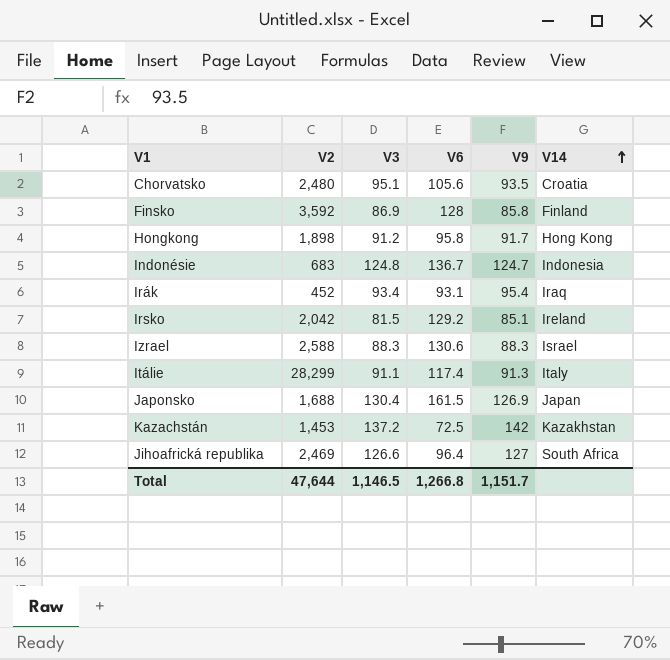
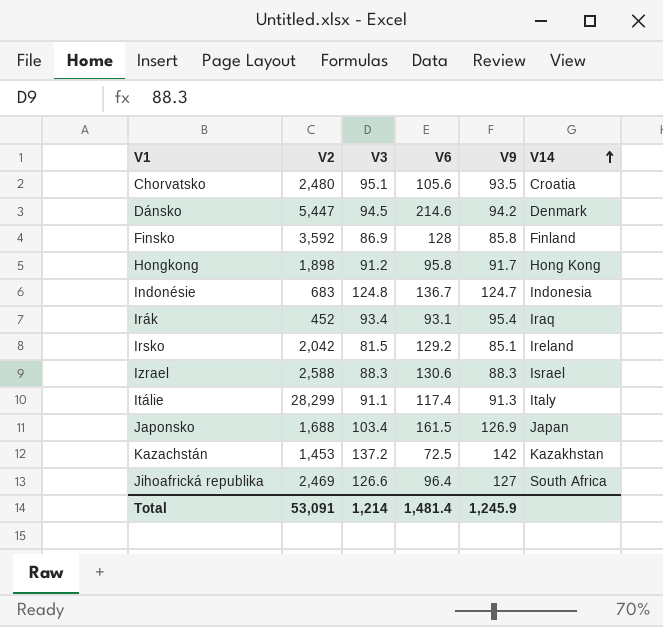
row Dánsko: none -> 5,447 | 94.5 | 214.6 | 94.2 | Denmark
Japonsko | V3: 130.4 -> 103.4
Total | V2: 47,644 -> 53,091
Total | V3: 1,146.5 -> 1,214
Total | V6: 1,266.8 -> 1,481.4
Total | V9: 1,151.7 -> 1,245.9

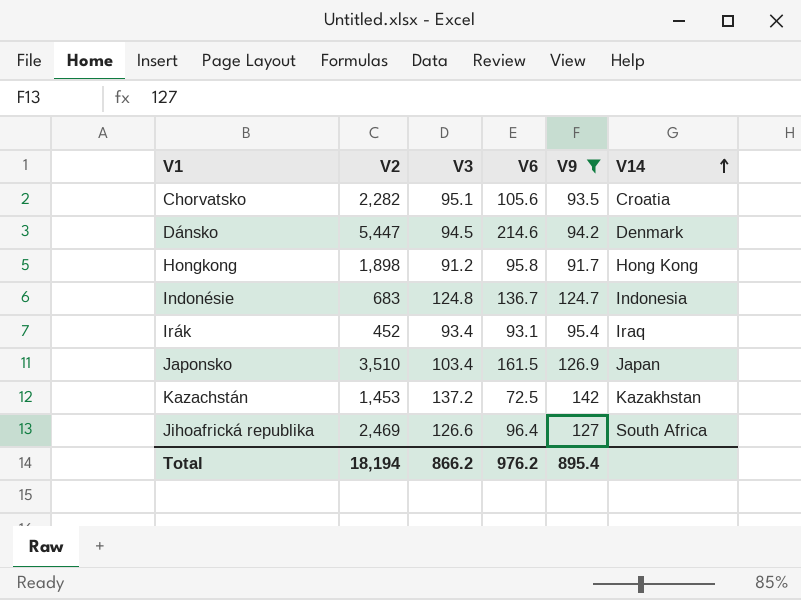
filter: none -> V9 >= 91.7
Chorvatsko | V2: 2,480 -> 2,282
Japonsko | V2: 1,688 -> 3,510
Total | V2: 53,091 -> 18,194
Total | V3: 1,214 -> 866.2
Total | V6: 1,481.4 -> 976.2
Total | V9: 1,245.9 -> 895.4

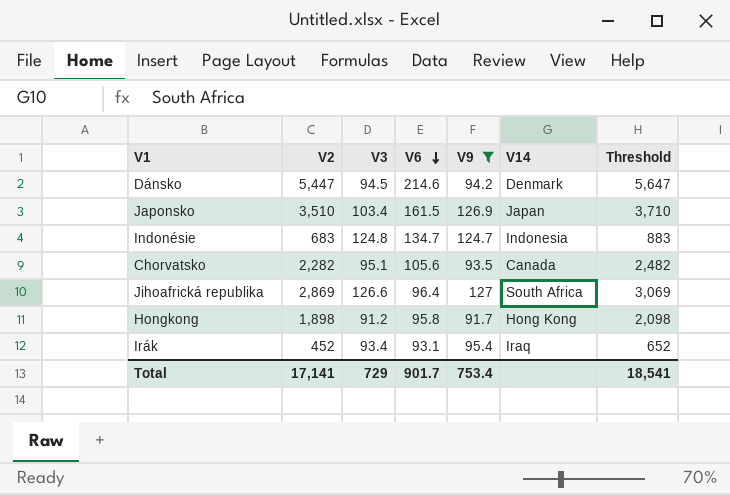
row order: V14 ascending -> V6 descending
column Threshold | formula: none -> [V2] + 200
row Kazachstán: 1,453 | 137.2 | 72.5 | 142 | Kazakhstan -> none
Indonésie | V6: 136.7 -> 134.7
Chorvatsko | V14: Croatia -> Canada
Jihoafrická republika | V2: 2,469 -> 2,869
Total | V2: 18,194 -> 17,141
Total | V3: 866.2 -> 729
Total | V6: 976.2 -> 901.7
Total | V9: 895.4 -> 753.4

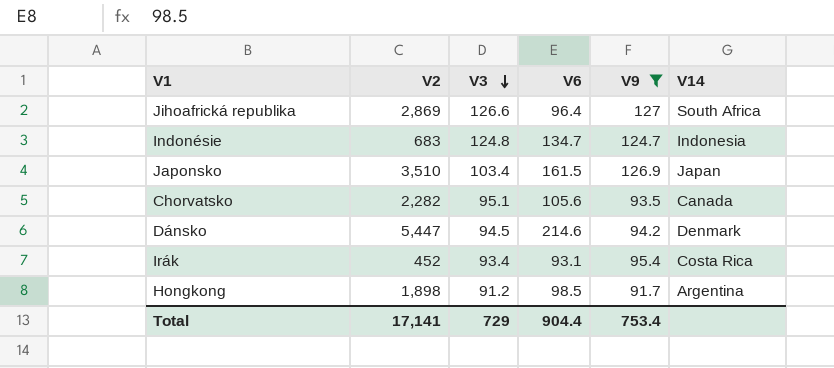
row order: V6 descending -> V3 descending
column Threshold | formula: [V2] + 200 -> none
Irák | V14: Iraq -> Costa Rica
Hongkong | V6: 95.8 -> 98.5
Hongkong | V14: Hong Kong -> Argentina
Total | V6: 901.7 -> 904.4

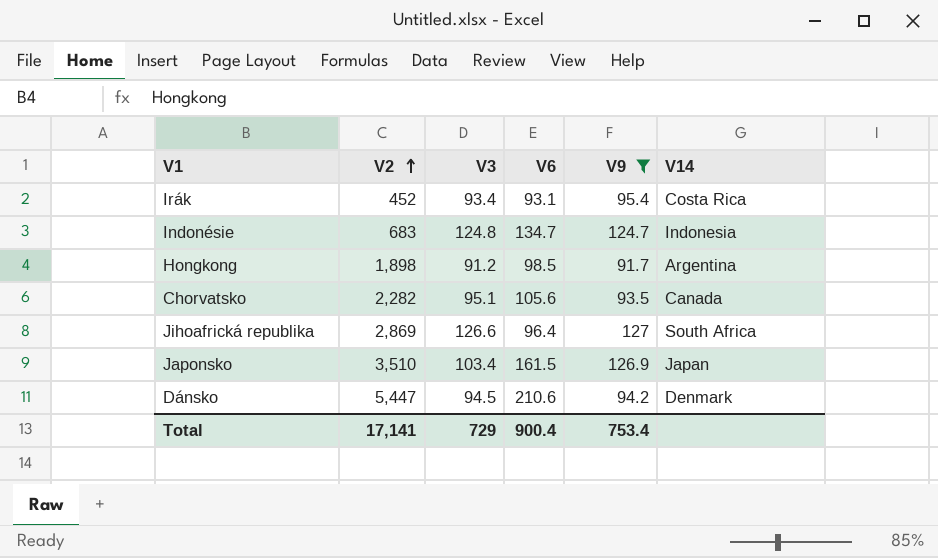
row order: V3 descending -> V2 ascending
Dánsko | V6: 214.6 -> 210.6
Total | V6: 904.4 -> 900.4

